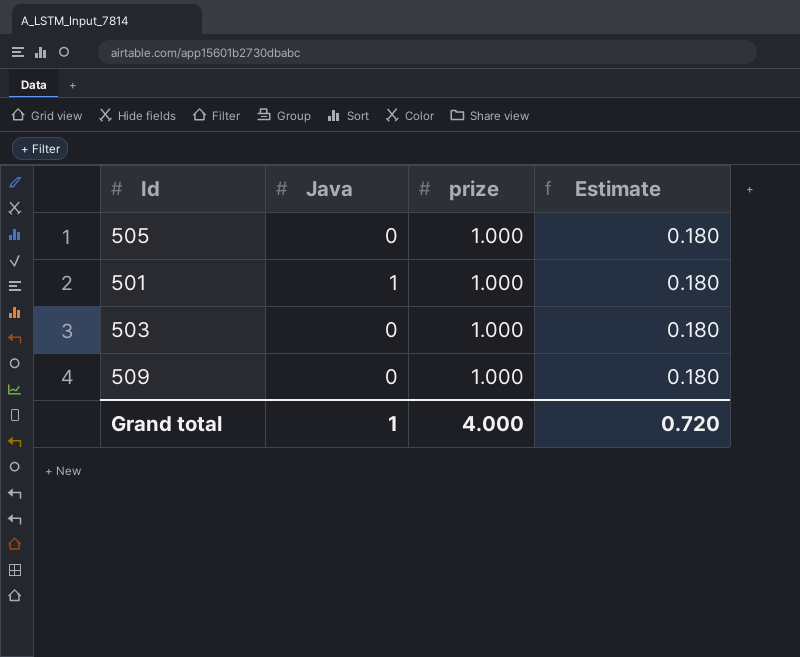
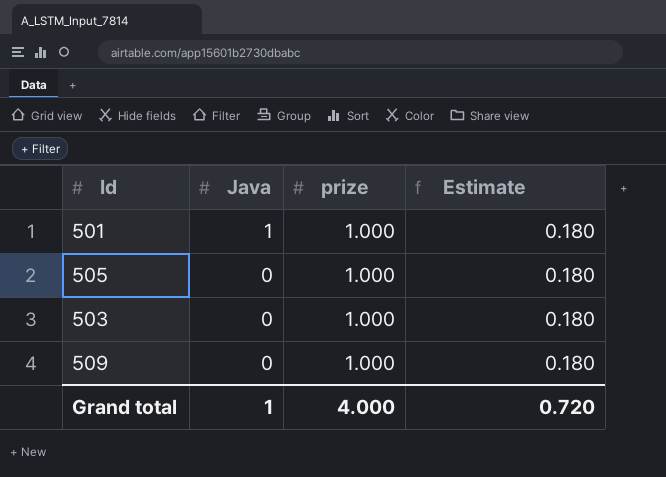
row order: none -> Java descending

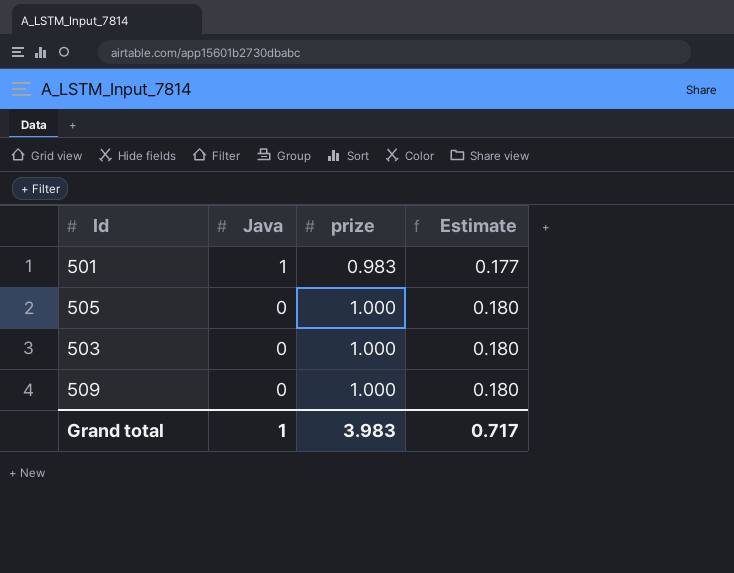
501 | prize: 1.000 -> 0.983
501 | Estimate: 0.180 -> 0.177
Grand total | prize: 4.000 -> 3.983
Grand total | Estimate: 0.720 -> 0.717

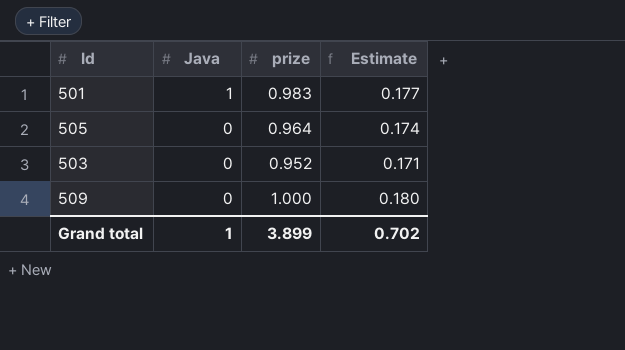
505 | prize: 1.000 -> 0.964
505 | Estimate: 0.180 -> 0.174
503 | prize: 1.000 -> 0.952
503 | Estimate: 0.180 -> 0.171
Grand total | prize: 3.983 -> 3.899
Grand total | Estimate: 0.717 -> 0.702

